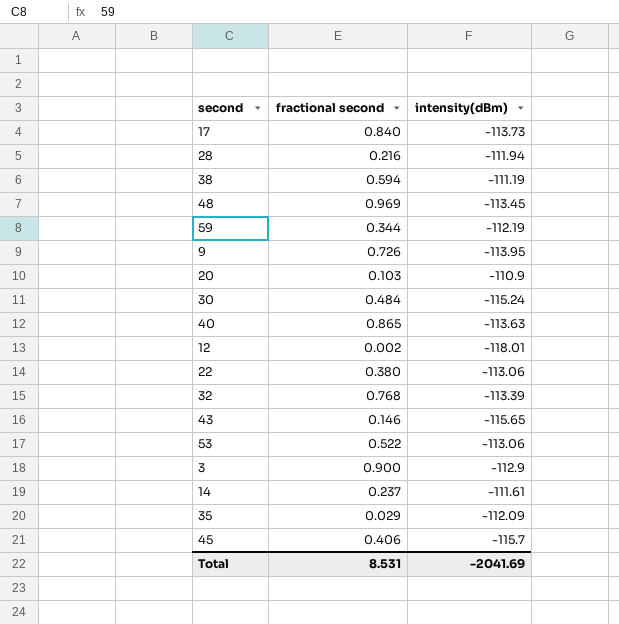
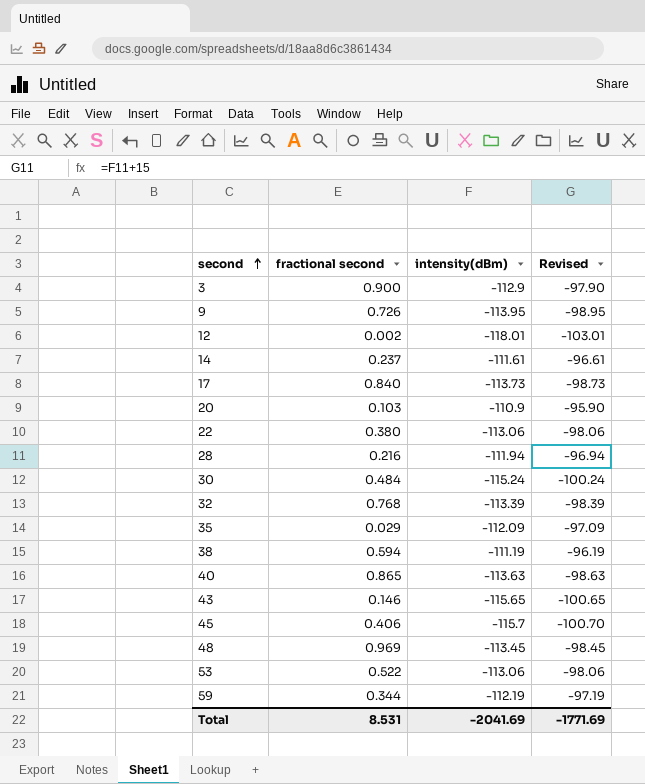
row order: none -> second ascending
column Revised | formula: none -> [intensity(dBm)] + 15

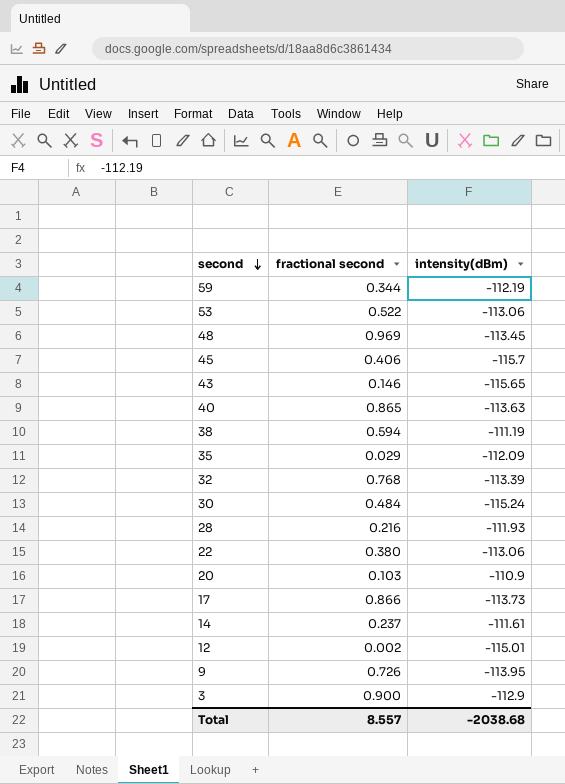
row order: second ascending -> second descending
column Revised | formula: [intensity(dBm)] + 15 -> none
28 | intensity(dBm): -111.94 -> -111.93
17 | fractional second: 0.840 -> 0.866
12 | intensity(dBm): -118.01 -> -115.01
Total | fractional second: 8.531 -> 8.557
Total | intensity(dBm): -2041.69 -> -2038.68

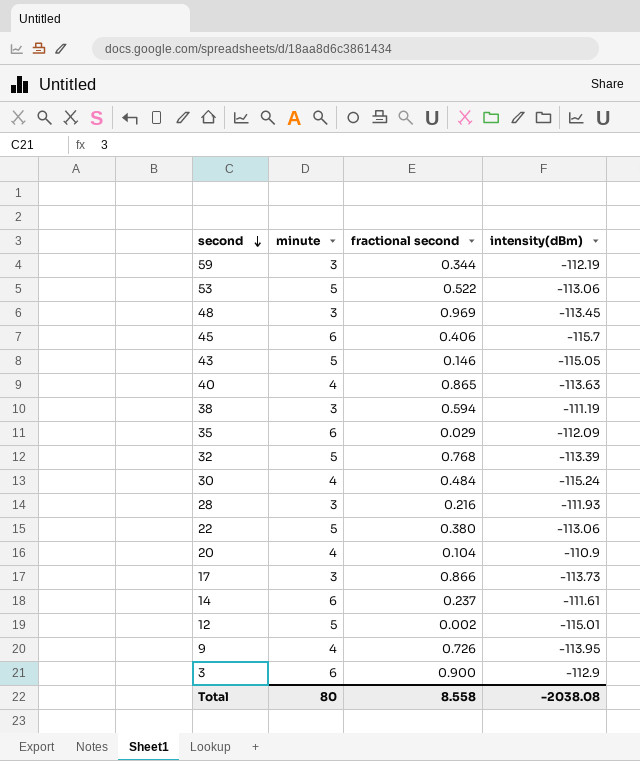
column minute | position: none -> 2
43 | intensity(dBm): -115.65 -> -115.05
20 | fractional second: 0.103 -> 0.104
Total | fractional second: 8.557 -> 8.558
Total | intensity(dBm): -2038.68 -> -2038.08

